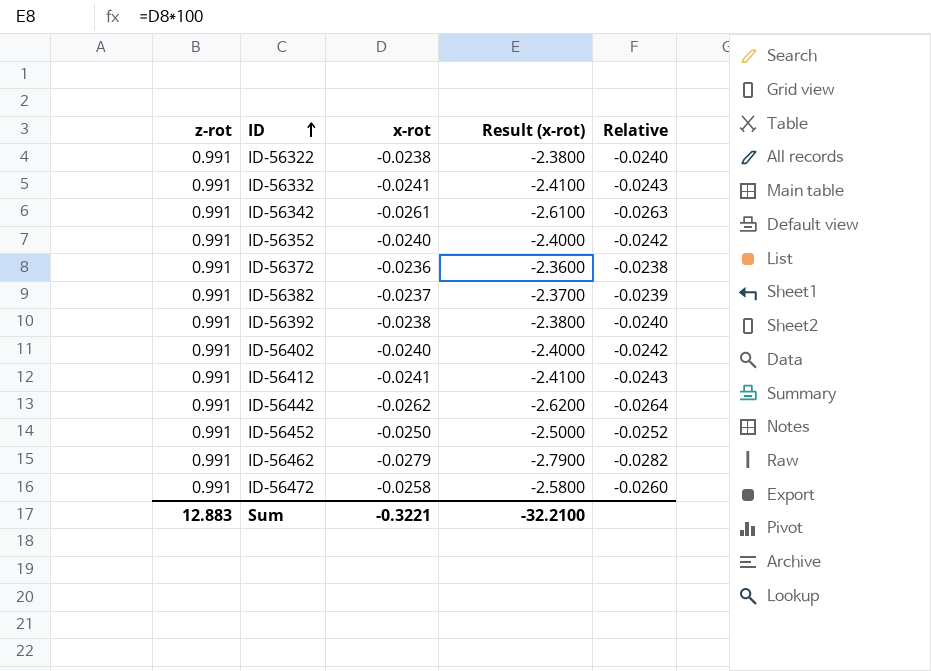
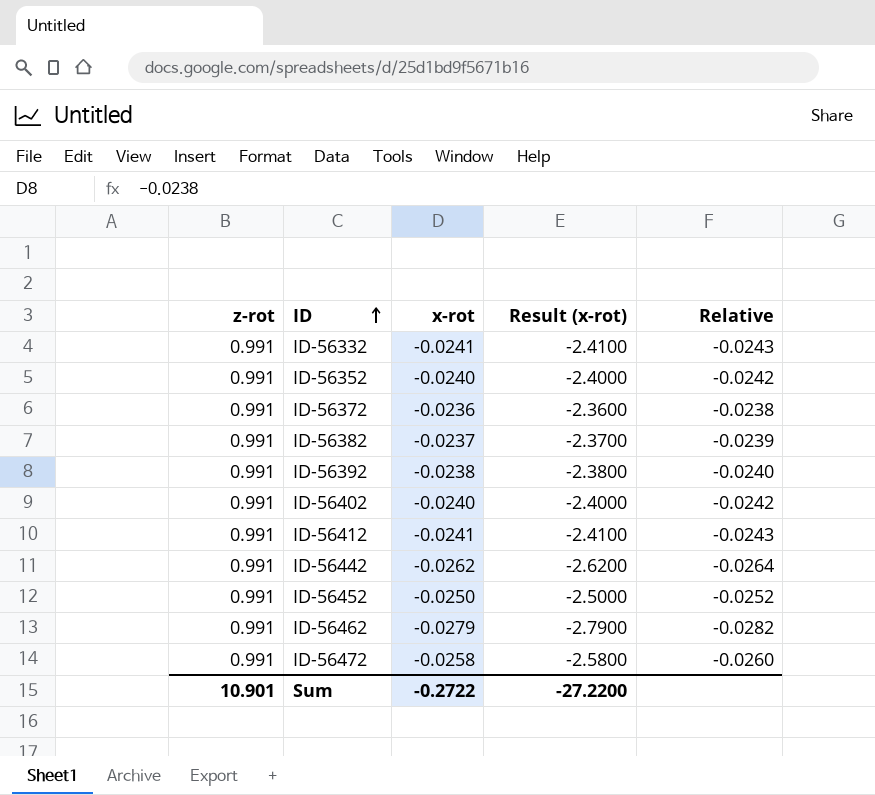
row ID-56322: 0.991 | -0.0238 | -2.3800 | -0.0240 -> none
row ID-56342: 0.991 | -0.0261 | -2.6100 | -0.0263 -> none
Sum | z-rot: 12.883 -> 10.901
Sum | x-rot: -0.3221 -> -0.2722
Sum | Result (x-rot): -32.2100 -> -27.2200

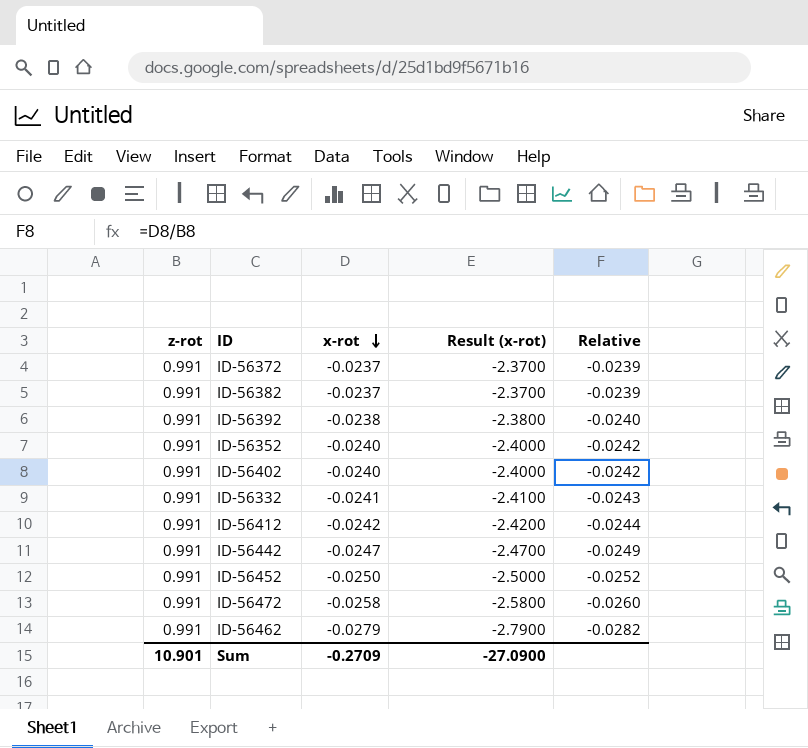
row order: ID ascending -> x-rot descending
ID-56372 | x-rot: -0.0236 -> -0.0237
ID-56372 | Result (x-rot): -2.3600 -> -2.3700
ID-56372 | Relative: -0.0238 -> -0.0239
ID-56412 | x-rot: -0.0241 -> -0.0242
ID-56412 | Result (x-rot): -2.4100 -> -2.4200
ID-56412 | Relative: -0.0243 -> -0.0244
ID-56442 | x-rot: -0.0262 -> -0.0247
ID-56442 | Result (x-rot): -2.6200 -> -2.4700
ID-56442 | Relative: -0.0264 -> -0.0249
Sum | x-rot: -0.2722 -> -0.2709
Sum | Result (x-rot): -27.2200 -> -27.0900

